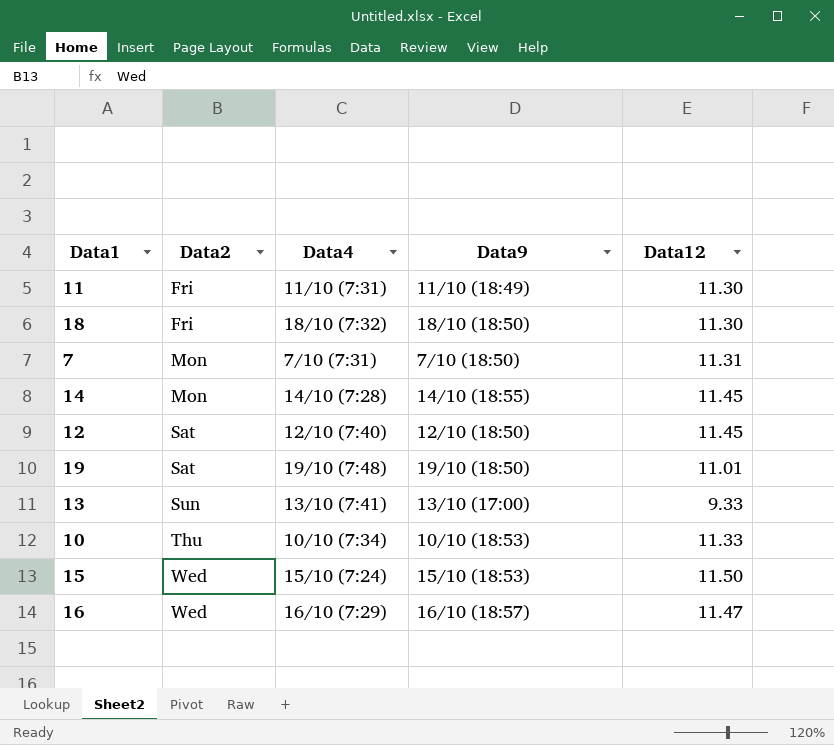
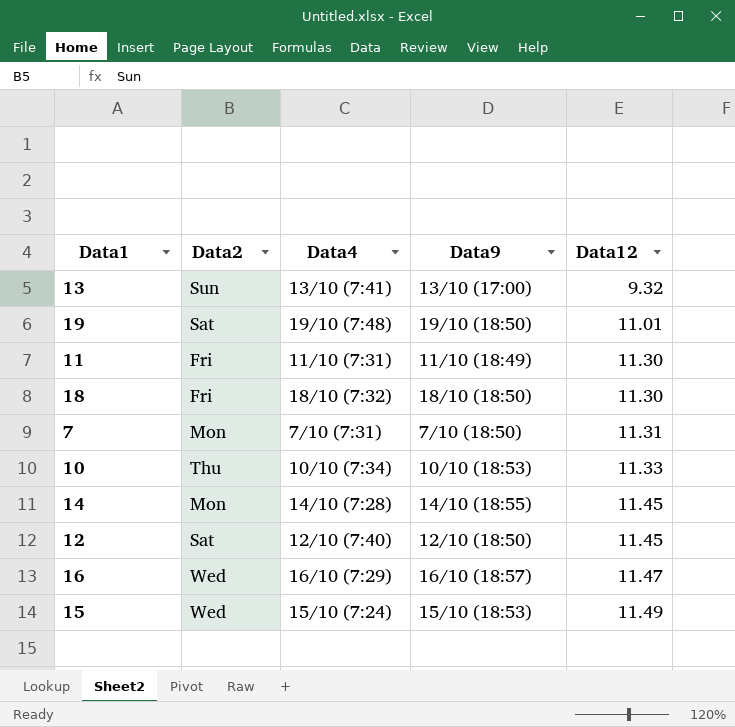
row order: Data2 ascending -> Data12 ascending
13 | Data12: 9.33 -> 9.32
15 | Data12: 11.50 -> 11.49

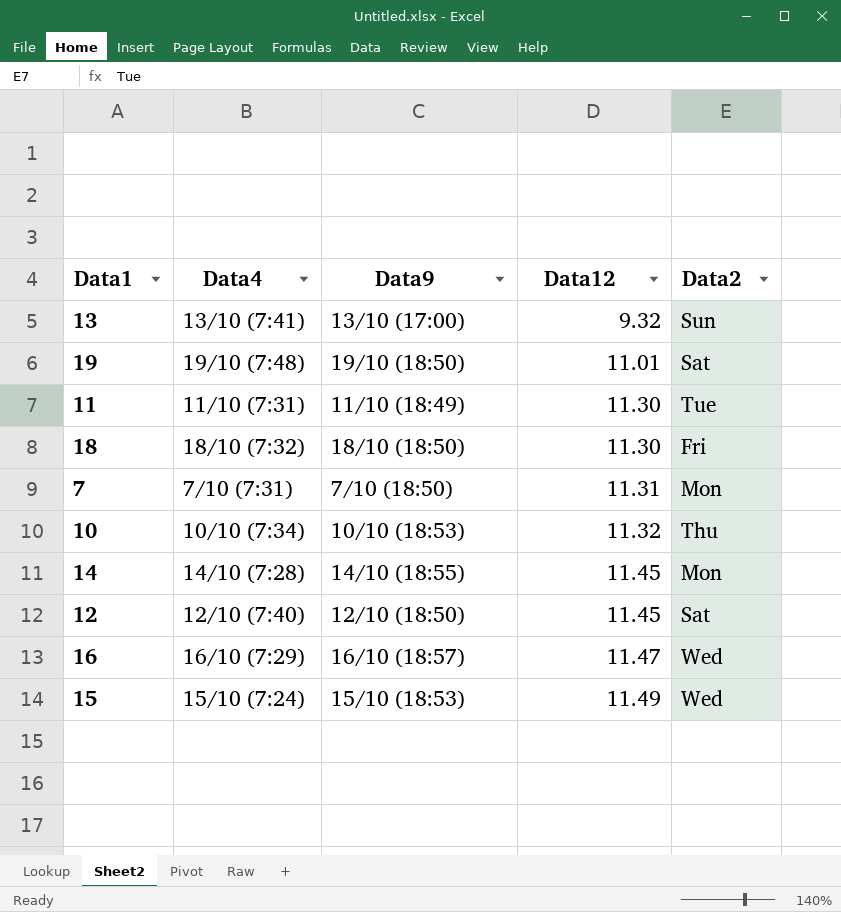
column Data2 | position: 2 -> 5
11 | Data2: Fri -> Tue
10 | Data12: 11.33 -> 11.32

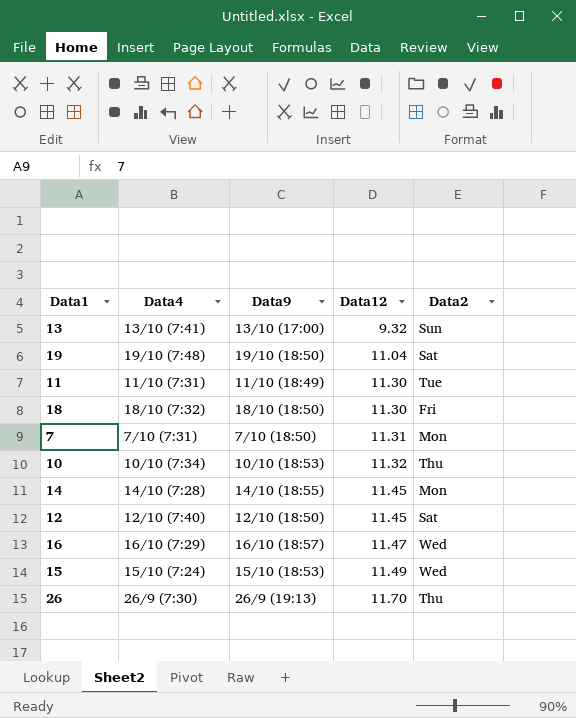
19 | Data12: 11.01 -> 11.04
row 26: none -> 26/9 (7:30) | 26/9 (19:13) | 11.70 | Thu

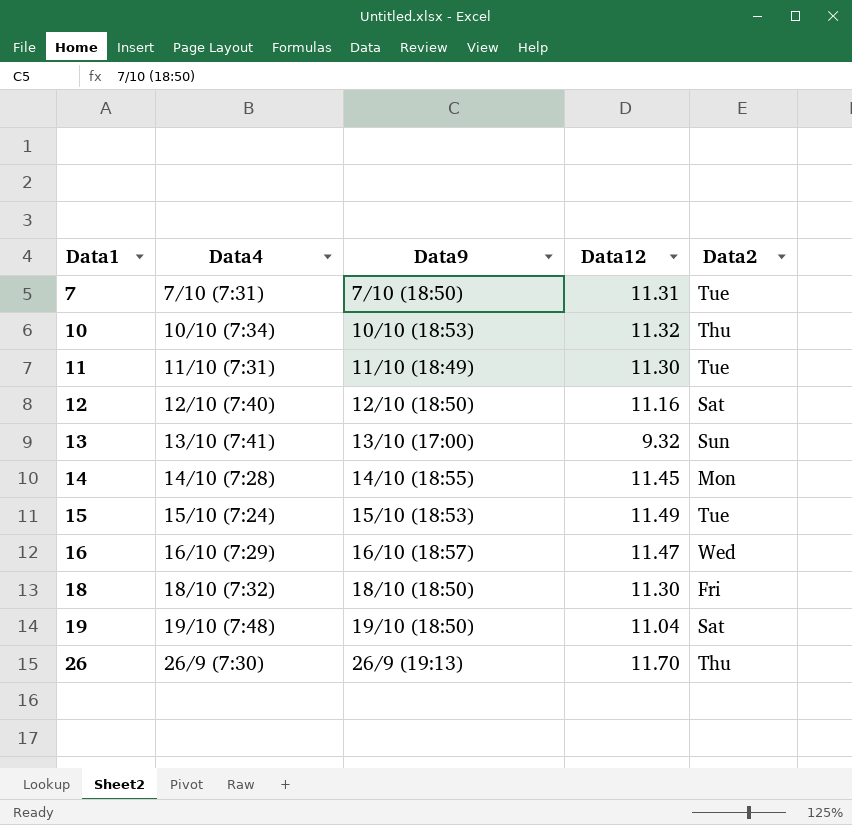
row order: Data12 ascending -> Data1 ascending
7 | Data2: Mon -> Tue
12 | Data12: 11.45 -> 11.16
15 | Data2: Wed -> Tue

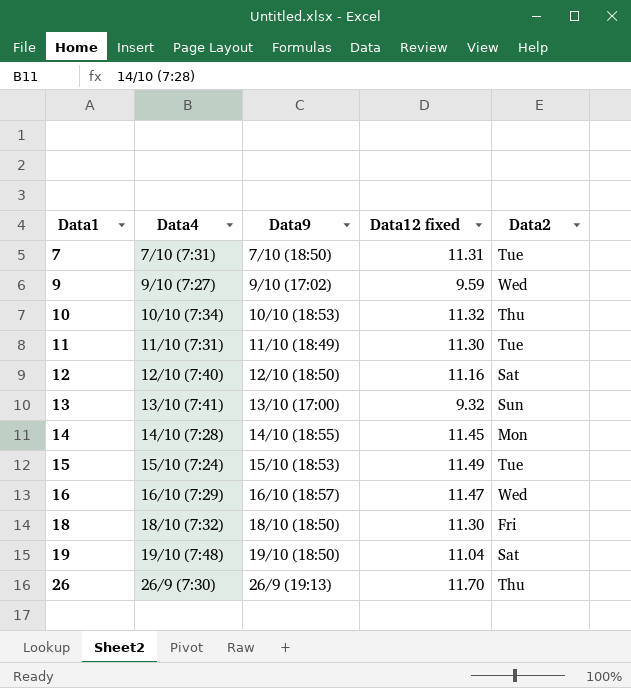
column name: Data12 -> Data12 fixed
row 9: none -> 9/10 (7:27) | 9/10 (17:02) | 9.59 | Wed

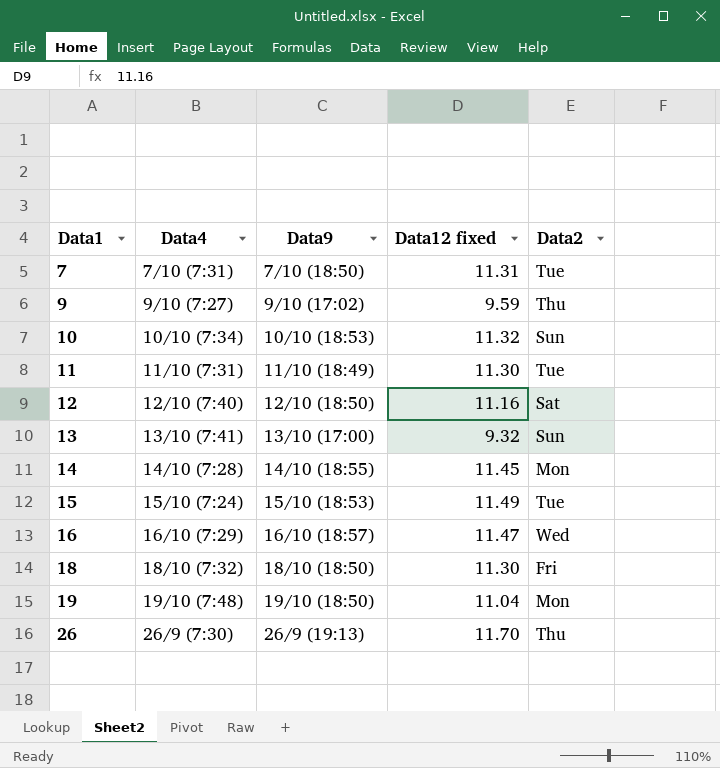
9 | Data2: Wed -> Thu
10 | Data2: Thu -> Sun
19 | Data2: Sat -> Mon

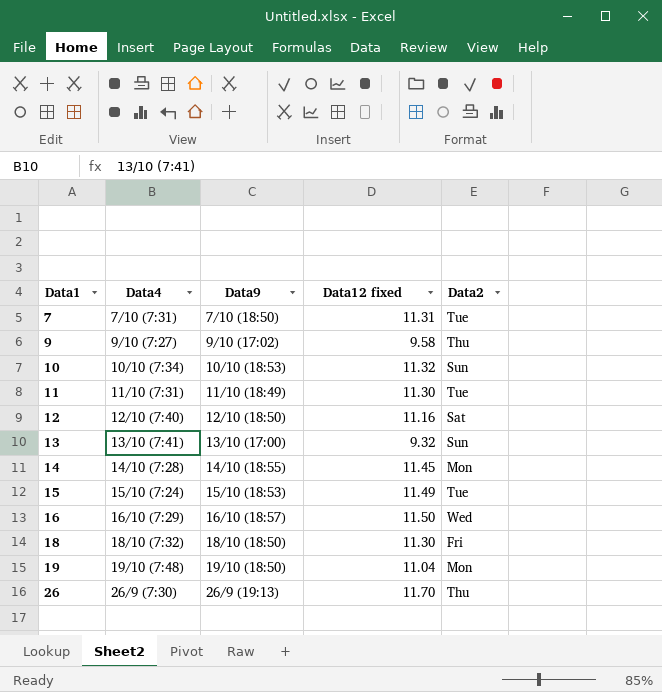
9 | Data12 fixed: 9.59 -> 9.58
16 | Data12 fixed: 11.47 -> 11.50

